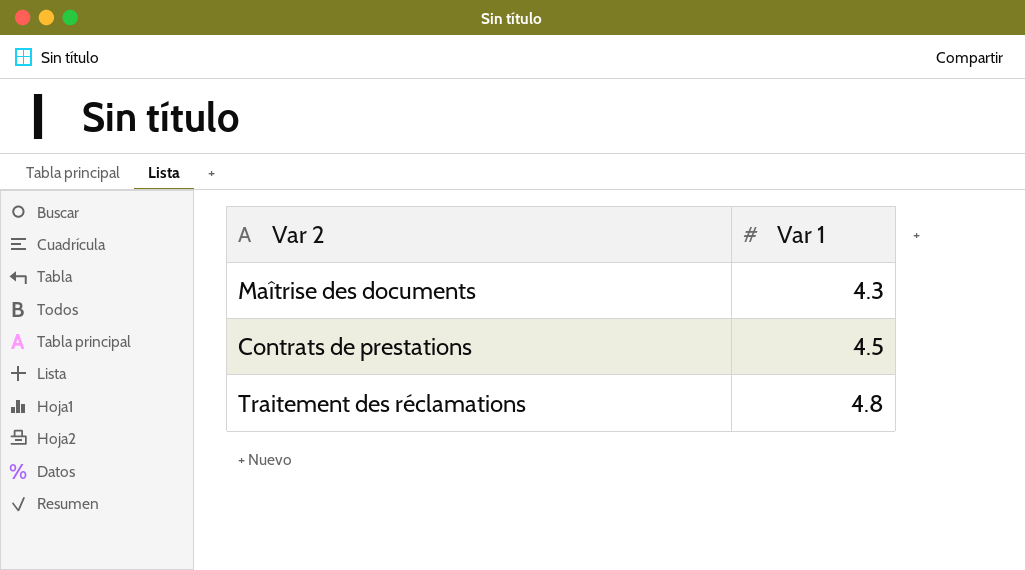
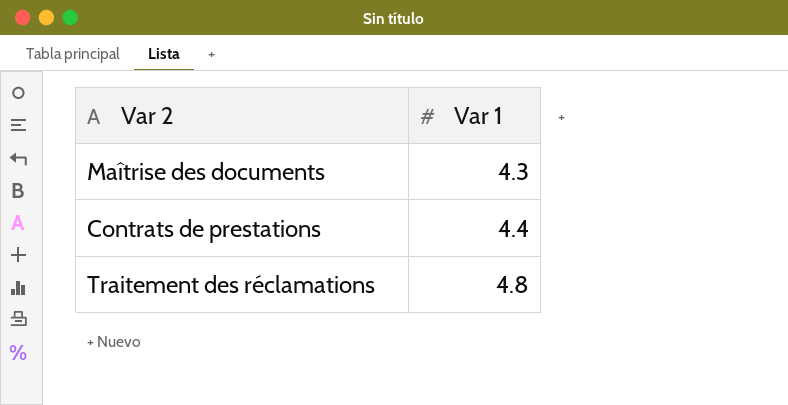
Contrats de prestations | Var 1: 4.5 -> 4.4

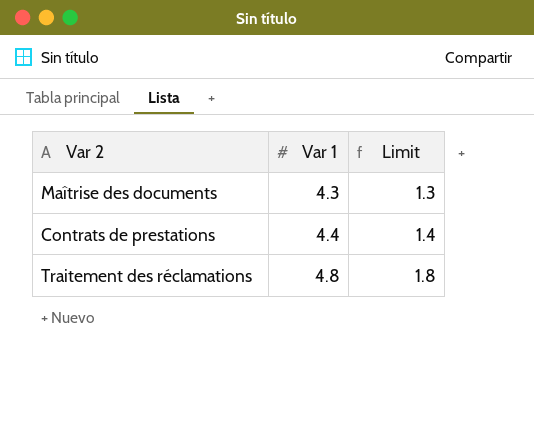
column Limit | formula: none -> [Var 1] - 3

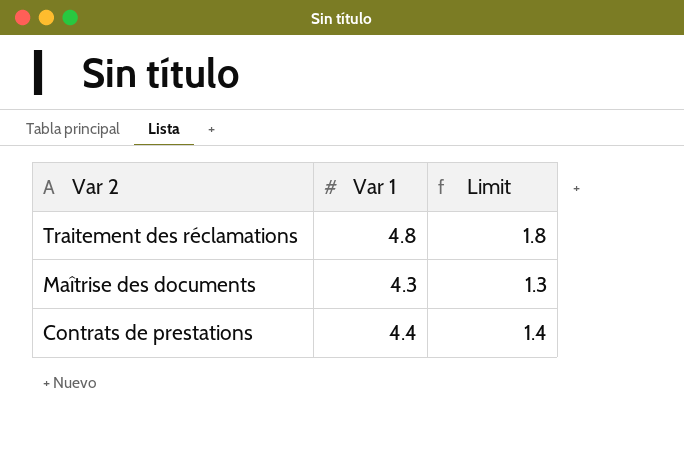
row order: Var 1 ascending -> Var 2 descending

